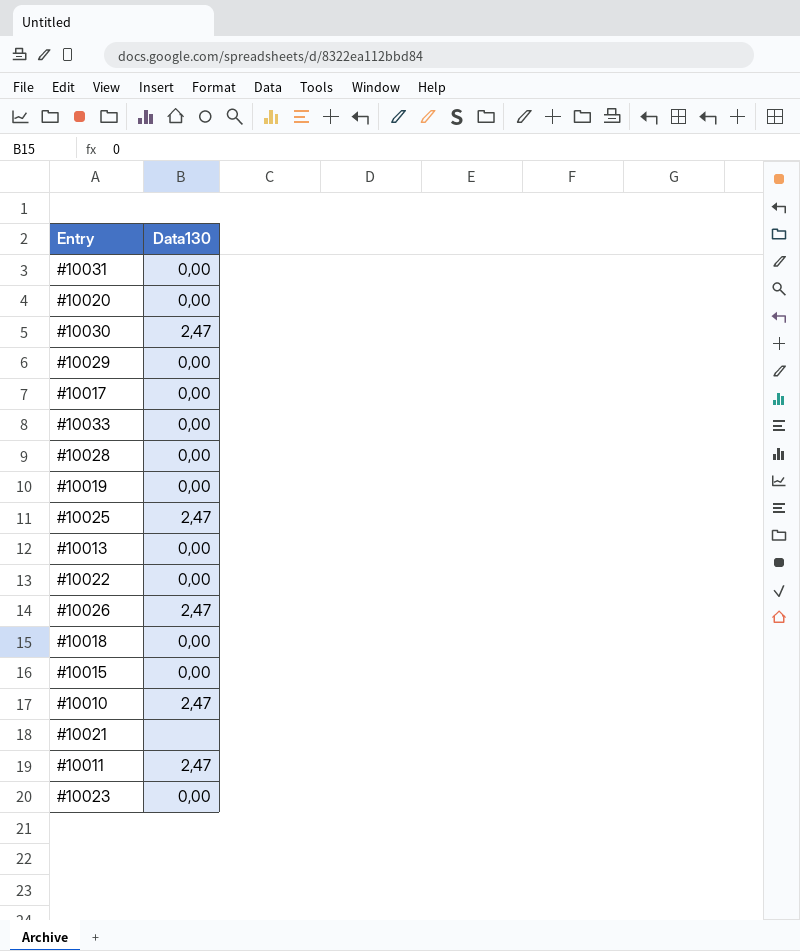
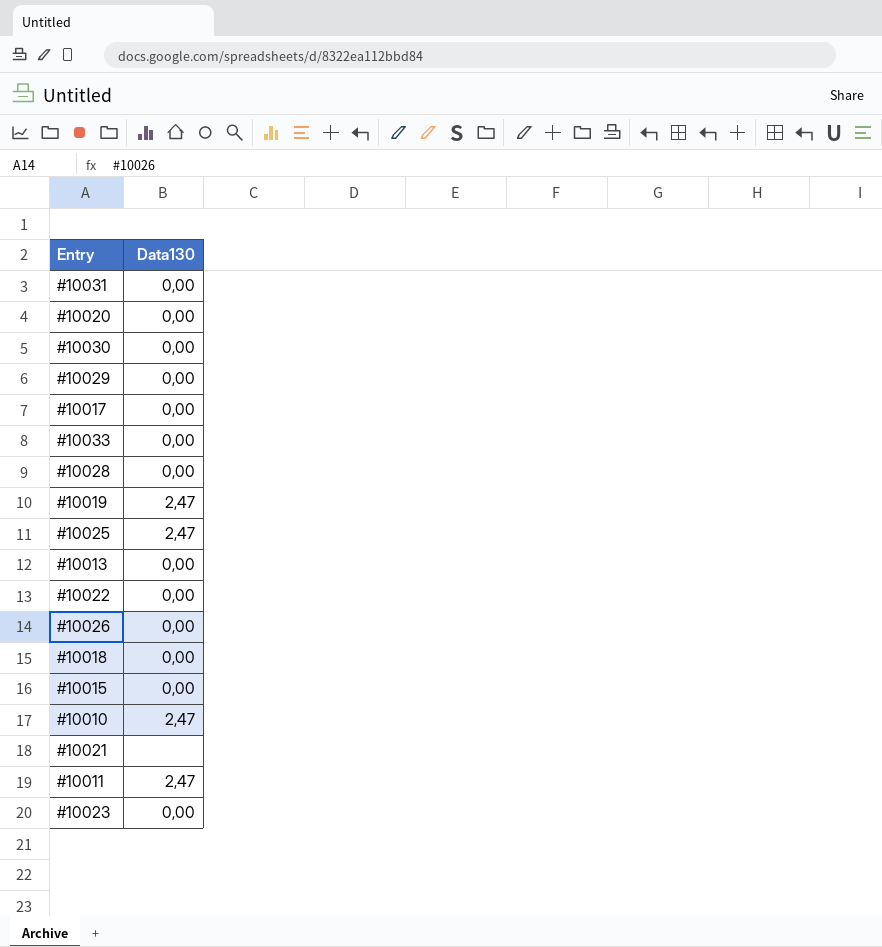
#10030 | Data130: 2,47 -> 0,00
#10019 | Data130: 0,00 -> 2,47
#10026 | Data130: 2,47 -> 0,00

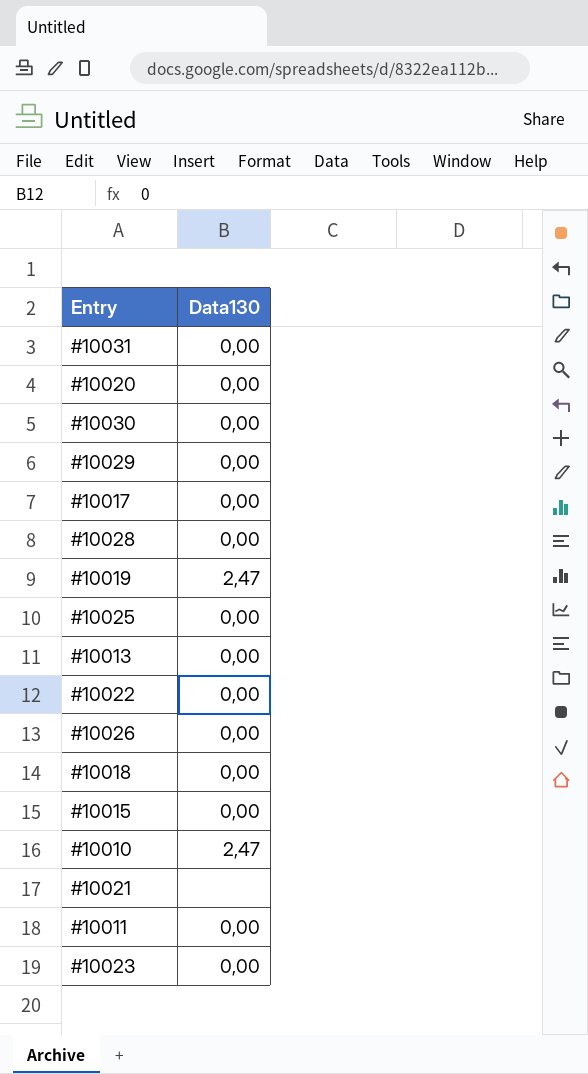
row #10033: 0,00 -> none
#10025 | Data130: 2,47 -> 0,00
#10011 | Data130: 2,47 -> 0,00

